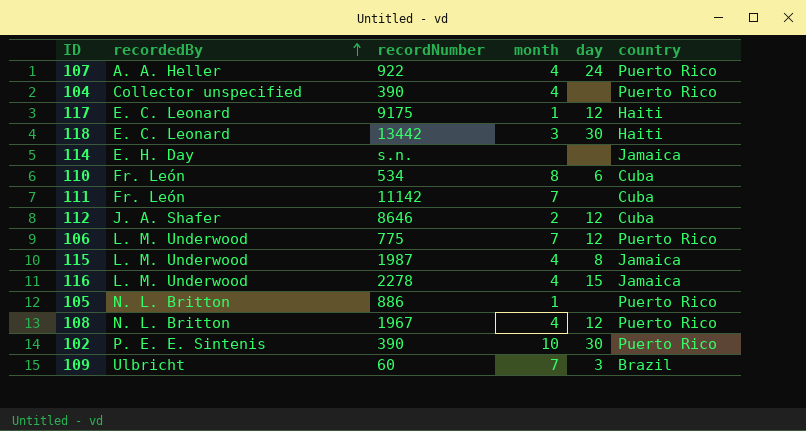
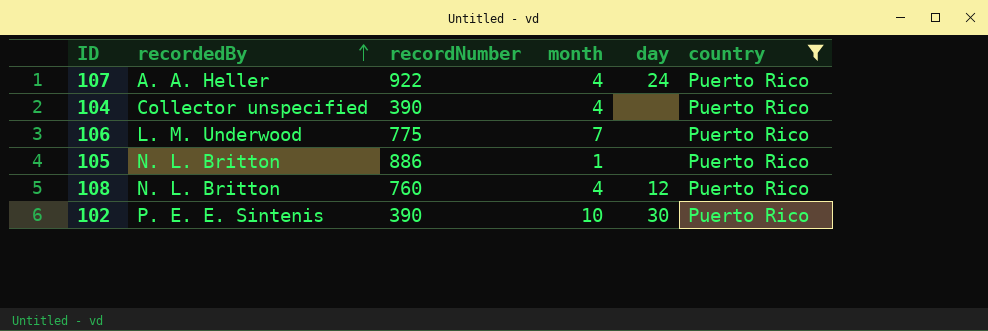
filter: none -> country = Puerto Rico
106 | day: 12 -> none
108 | recordNumber: 1967 -> 760

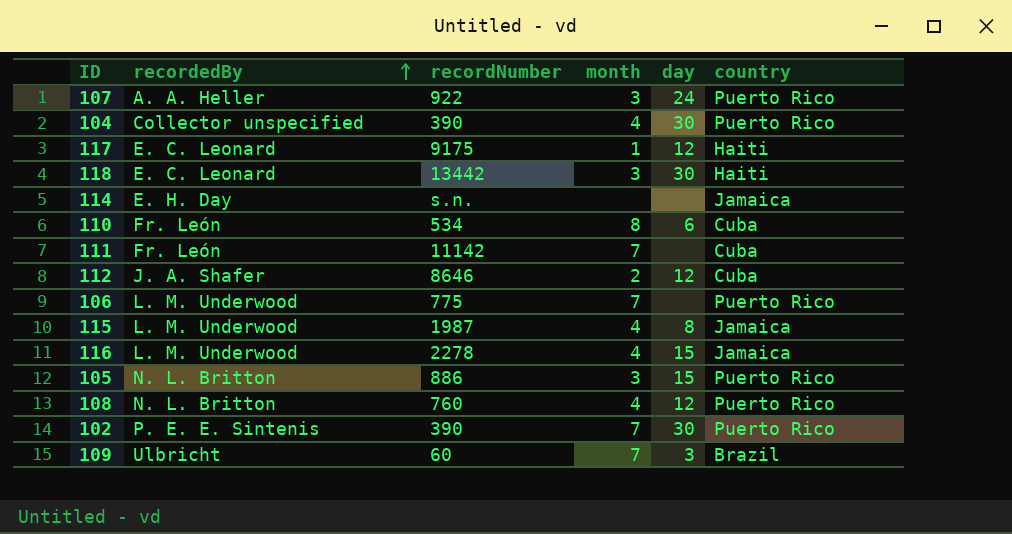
filter: country = Puerto Rico -> none
107 | month: 4 -> 3
104 | day: none -> 30
105 | month: 1 -> 3
105 | day: none -> 15
102 | month: 10 -> 7

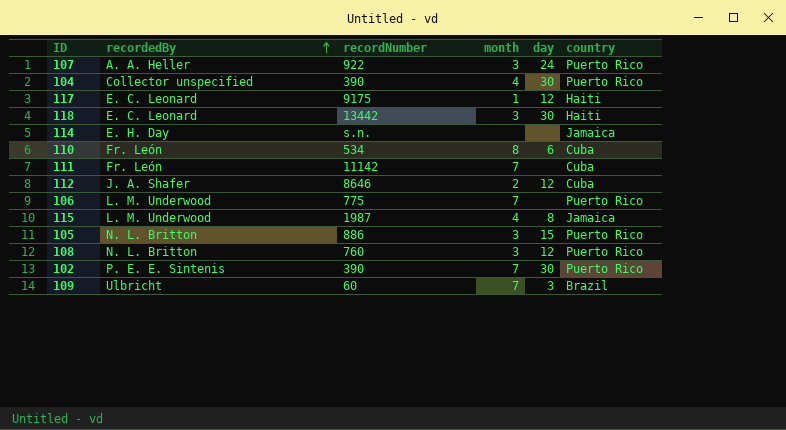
row 116: L. M. Underwood | 2278 | 4 | 15 | Jamaica -> none
108 | month: 4 -> 3

